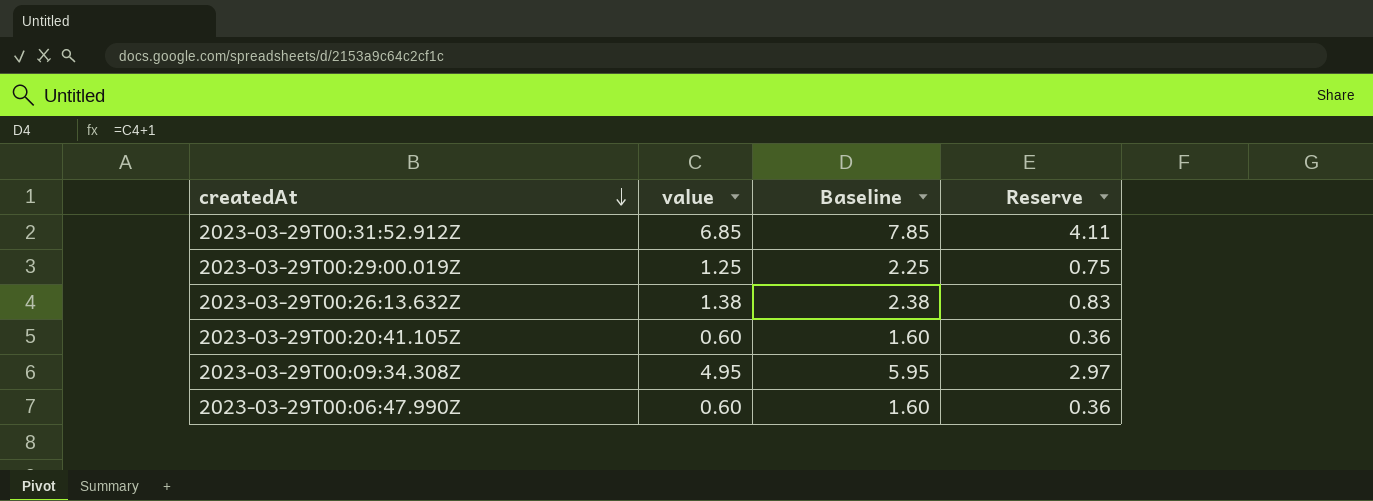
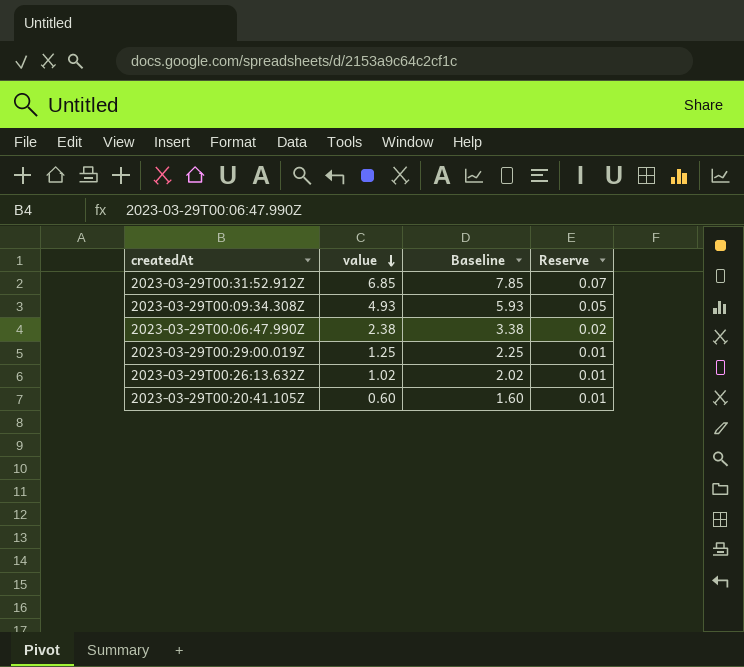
row order: createdAt descending -> value descending
column Reserve | formula: [value] * 0.6 -> [value] * 0.01
2023-03-29T00:09:34.308Z | value: 4.95 -> 4.93
2023-03-29T00:09:34.308Z | Baseline: 5.95 -> 5.93
2023-03-29T00:06:47.990Z | value: 0.60 -> 2.38
2023-03-29T00:06:47.990Z | Baseline: 1.60 -> 3.38
2023-03-29T00:26:13.632Z | value: 1.38 -> 1.02
2023-03-29T00:26:13.632Z | Baseline: 2.38 -> 2.02

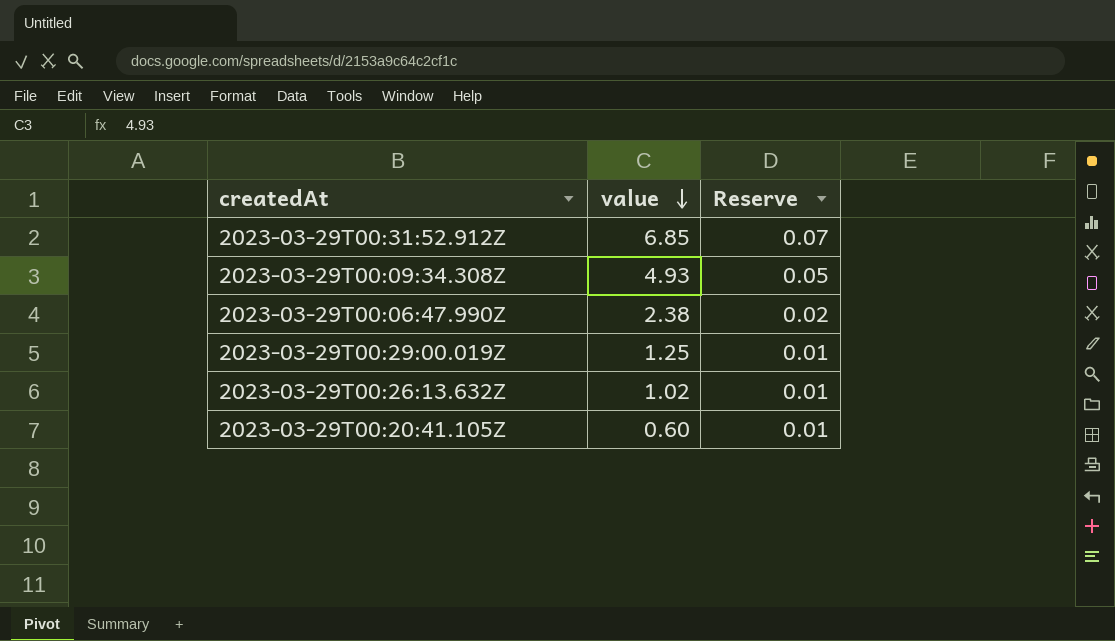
column Baseline | formula: [value] + 1 -> none

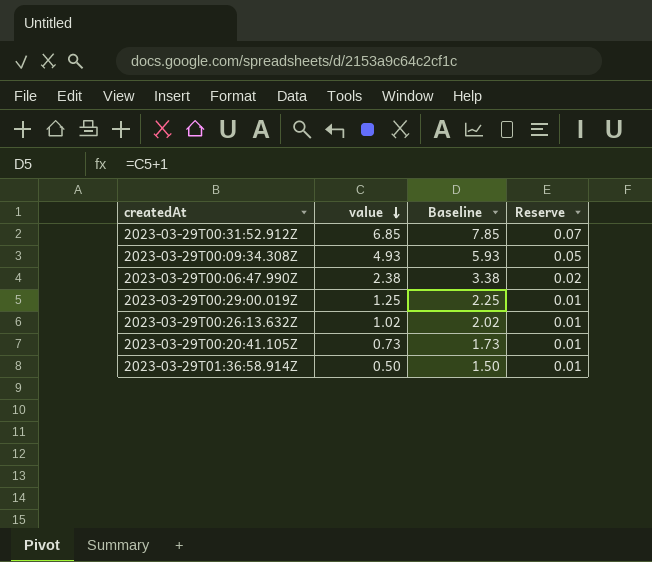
column Baseline | formula: none -> [value] + 1
2023-03-29T00:20:41.105Z | value: 0.60 -> 0.73
row 2023-03-29T01:36:58.914Z: none -> 0.50 | 1.50 | 0.01

